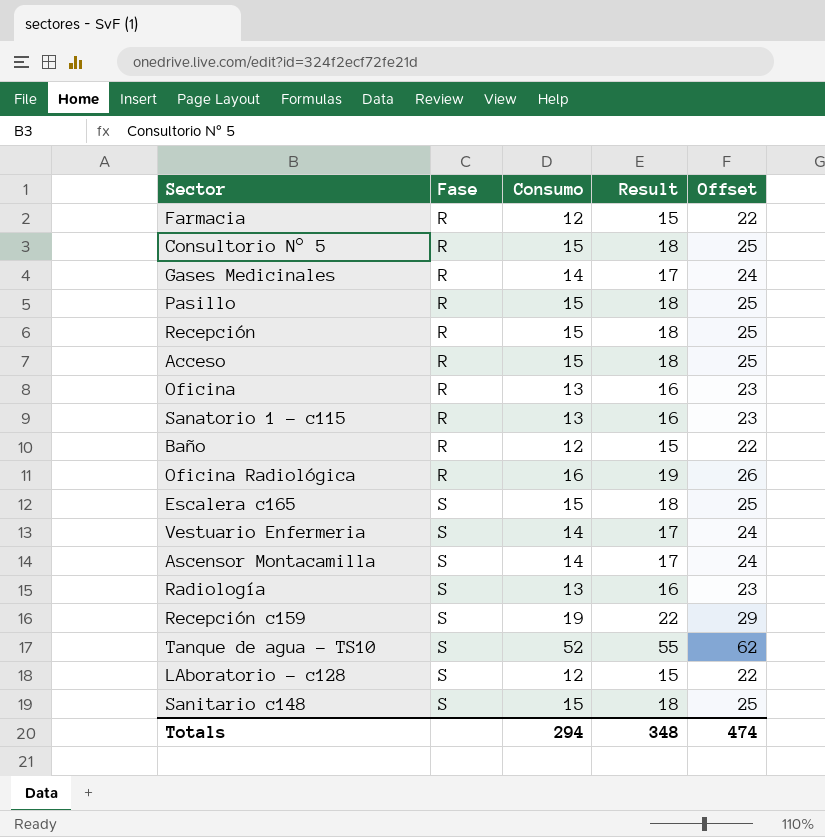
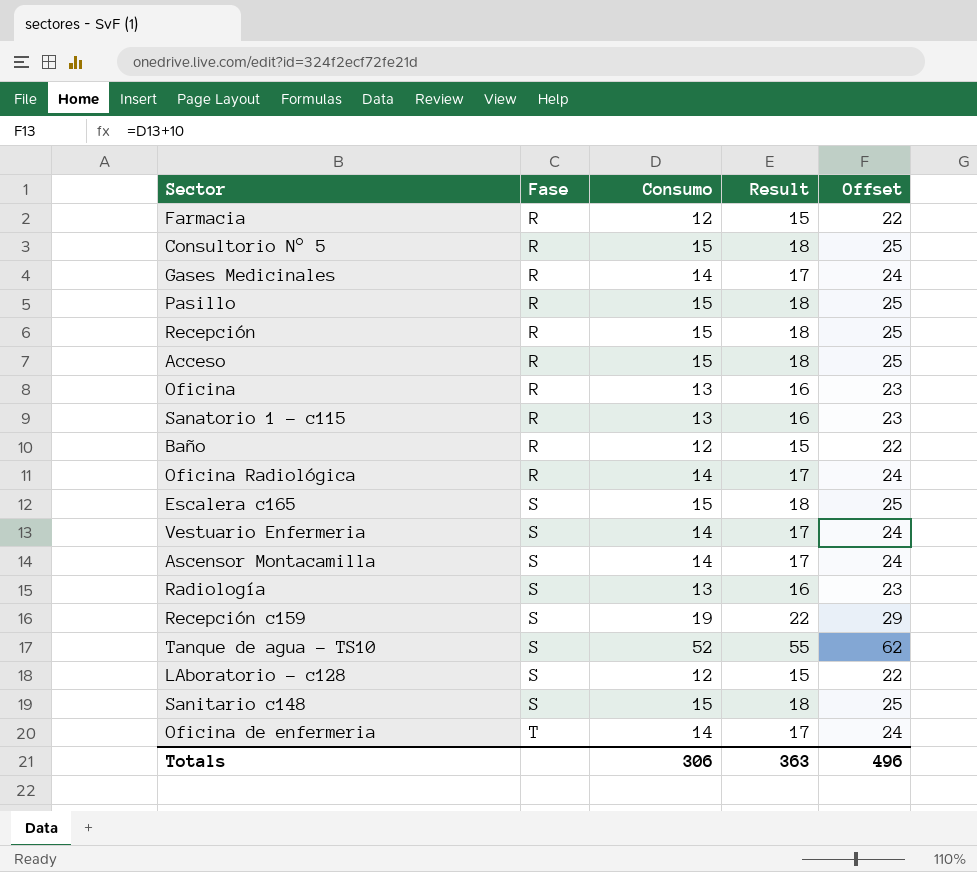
Oficina Radiológica | Consumo: 16 -> 14
Oficina Radiológica | Result: 19 -> 17
Oficina Radiológica | Offset: 26 -> 24
row Oficina de enfermeria: none -> T | 14 | 17 | 24
Totals | Consumo: 294 -> 306
Totals | Result: 348 -> 363
Totals | Offset: 474 -> 496

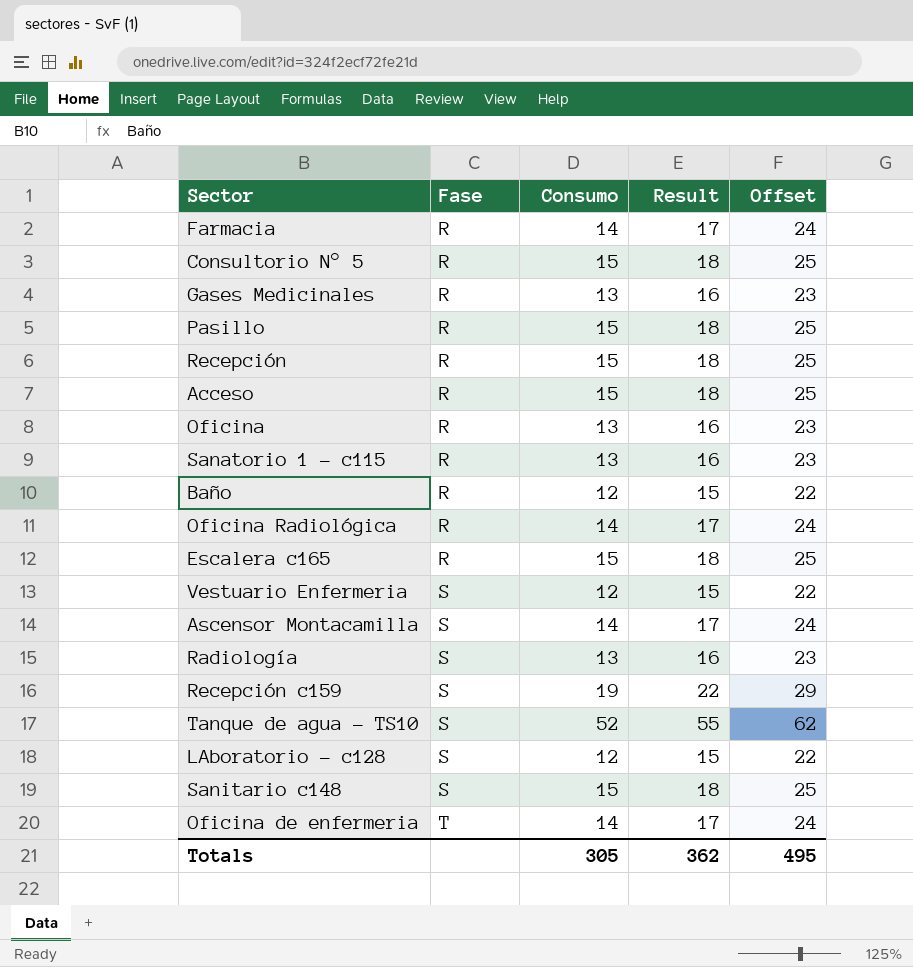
Farmacia | Consumo: 12 -> 14
Farmacia | Result: 15 -> 17
Farmacia | Offset: 22 -> 24
Gases Medicinales | Consumo: 14 -> 13
Gases Medicinales | Result: 17 -> 16
Gases Medicinales | Offset: 24 -> 23
Escalera c165 | Fase: S -> R
Vestuario Enfermeria | Consumo: 14 -> 12
Vestuario Enfermeria | Result: 17 -> 15
Vestuario Enfermeria | Offset: 24 -> 22
Totals | Consumo: 306 -> 305
Totals | Result: 363 -> 362
Totals | Offset: 496 -> 495

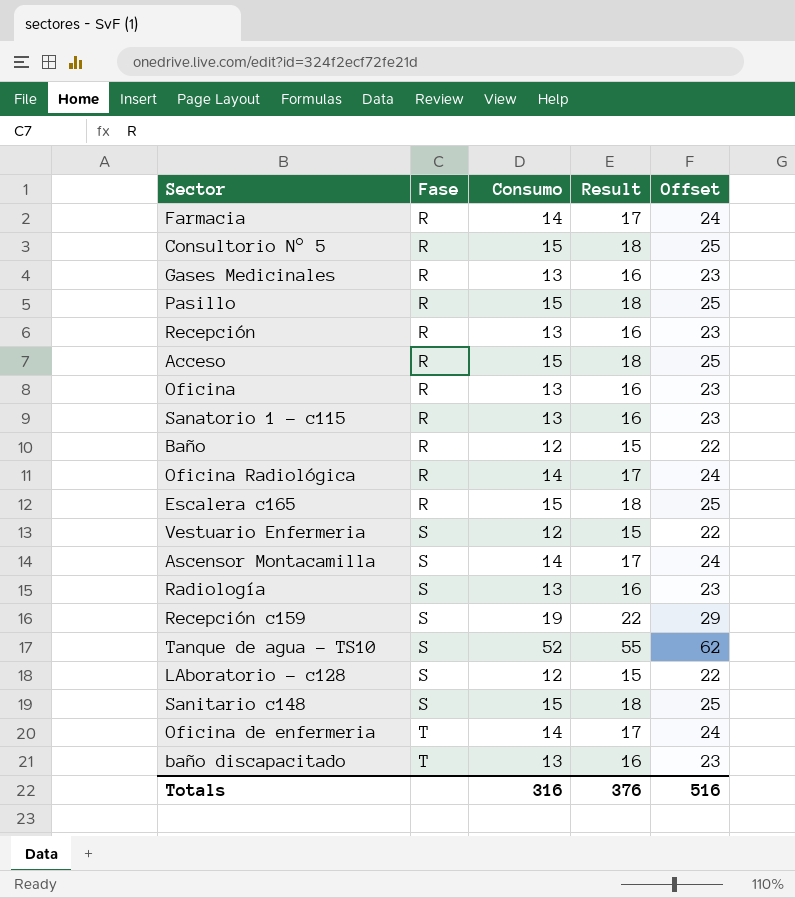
Recepción | Consumo: 15 -> 13
Recepción | Result: 18 -> 16
Recepción | Offset: 25 -> 23
row baño discapacitado: none -> T | 13 | 16 | 23
Totals | Consumo: 305 -> 316
Totals | Result: 362 -> 376
Totals | Offset: 495 -> 516

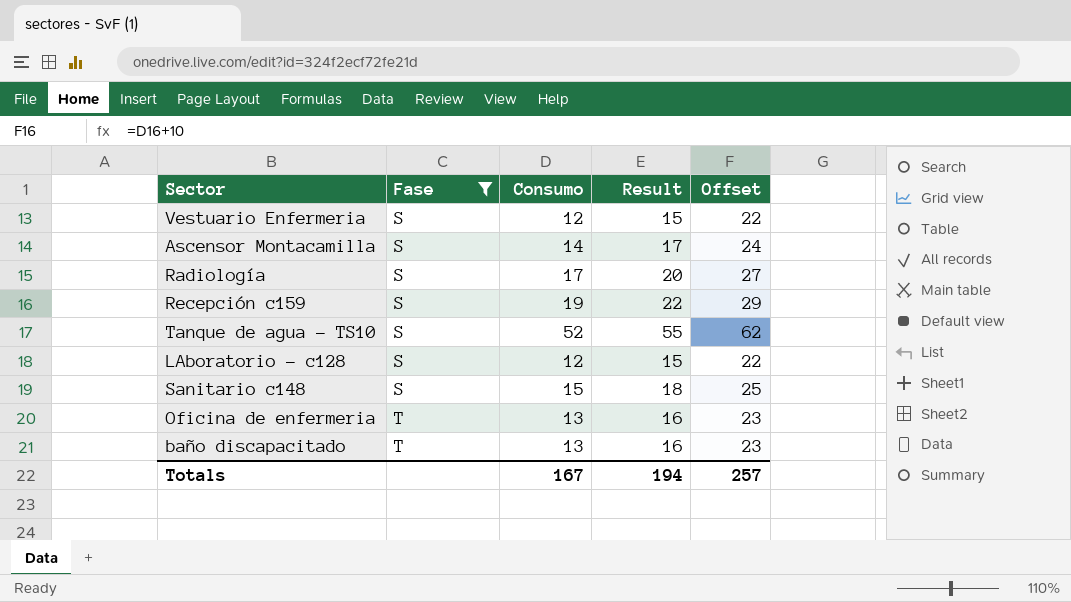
filter: none -> Fase != R
Radiología | Consumo: 13 -> 17
Radiología | Result: 16 -> 20
Radiología | Offset: 23 -> 27
Oficina de enfermeria | Consumo: 14 -> 13
Oficina de enfermeria | Result: 17 -> 16
Oficina de enfermeria | Offset: 24 -> 23
Totals | Consumo: 316 -> 167
Totals | Result: 376 -> 194
Totals | Offset: 516 -> 257

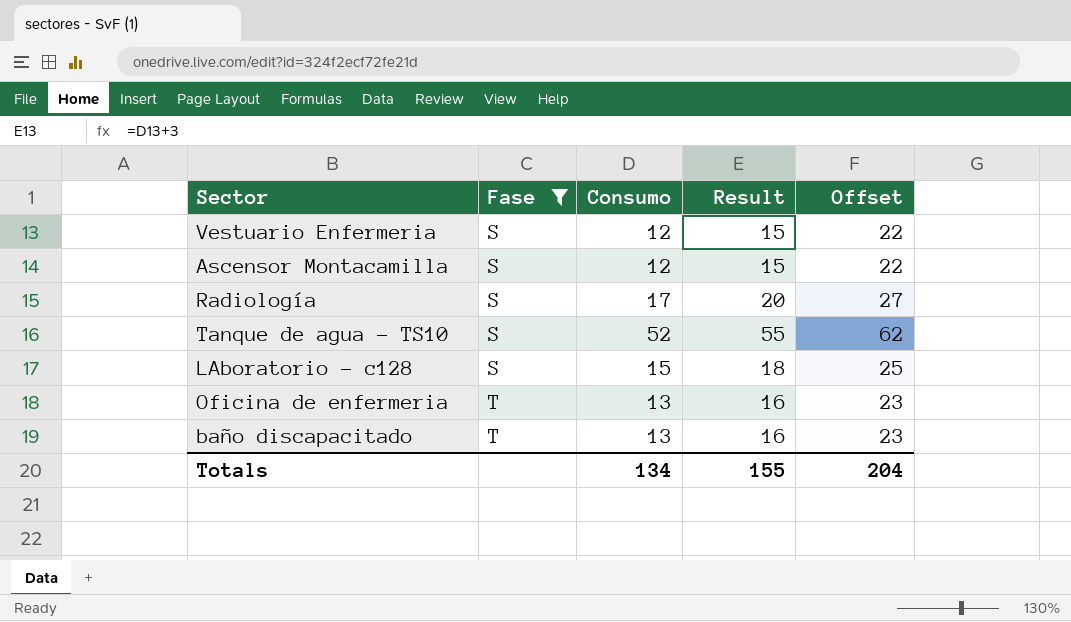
row Recepción c159: S | 19 | 22 | 29 -> none
row Sanitario c148: S | 15 | 18 | 25 -> none
Ascensor Montacamilla | Consumo: 14 -> 12
Ascensor Montacamilla | Result: 17 -> 15
Ascensor Montacamilla | Offset: 24 -> 22
LAboratorio - c128 | Consumo: 12 -> 15
LAboratorio - c128 | Result: 15 -> 18
LAboratorio - c128 | Offset: 22 -> 25
Totals | Consumo: 167 -> 134
Totals | Result: 194 -> 155
Totals | Offset: 257 -> 204

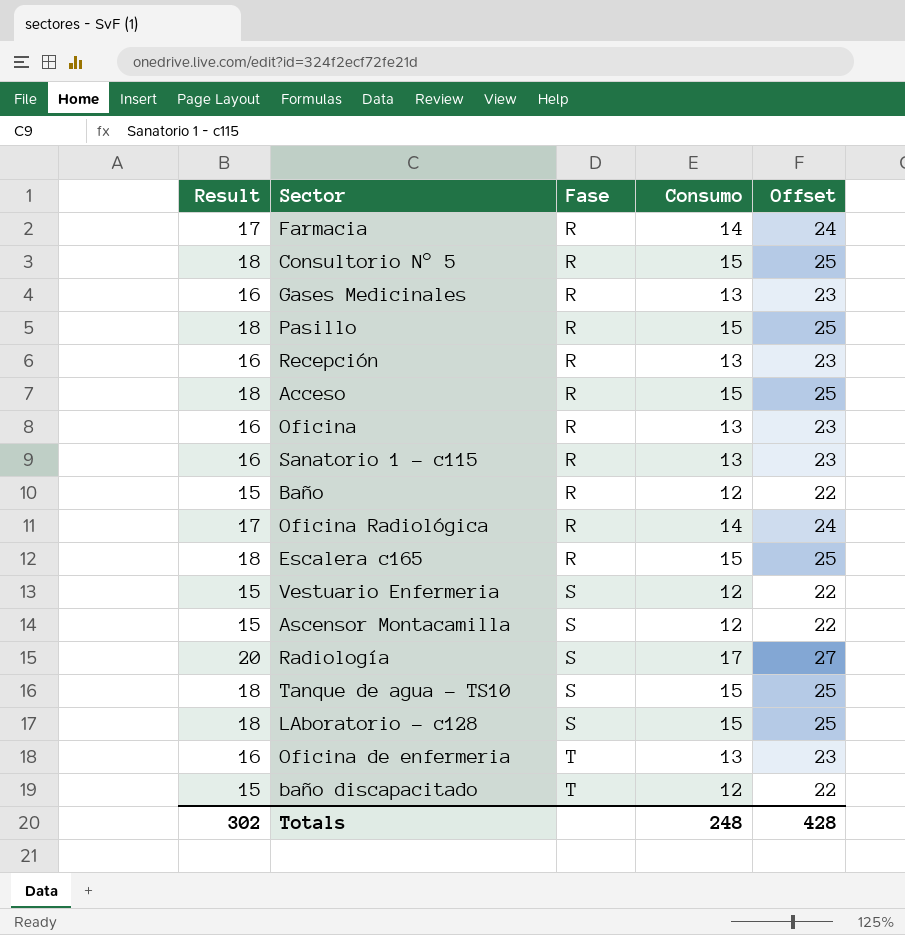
filter: Fase != R -> none
column Result | position: 4 -> 1
Tanque de agua - TS10 | Result: 55 -> 18
Tanque de agua - TS10 | Consumo: 52 -> 15
Tanque de agua - TS10 | Offset: 62 -> 25
baño discapacitado | Result: 16 -> 15
baño discapacitado | Consumo: 13 -> 12
baño discapacitado | Offset: 23 -> 22
Totals | Result: 155 -> 302
Totals | Consumo: 134 -> 248
Totals | Offset: 204 -> 428

